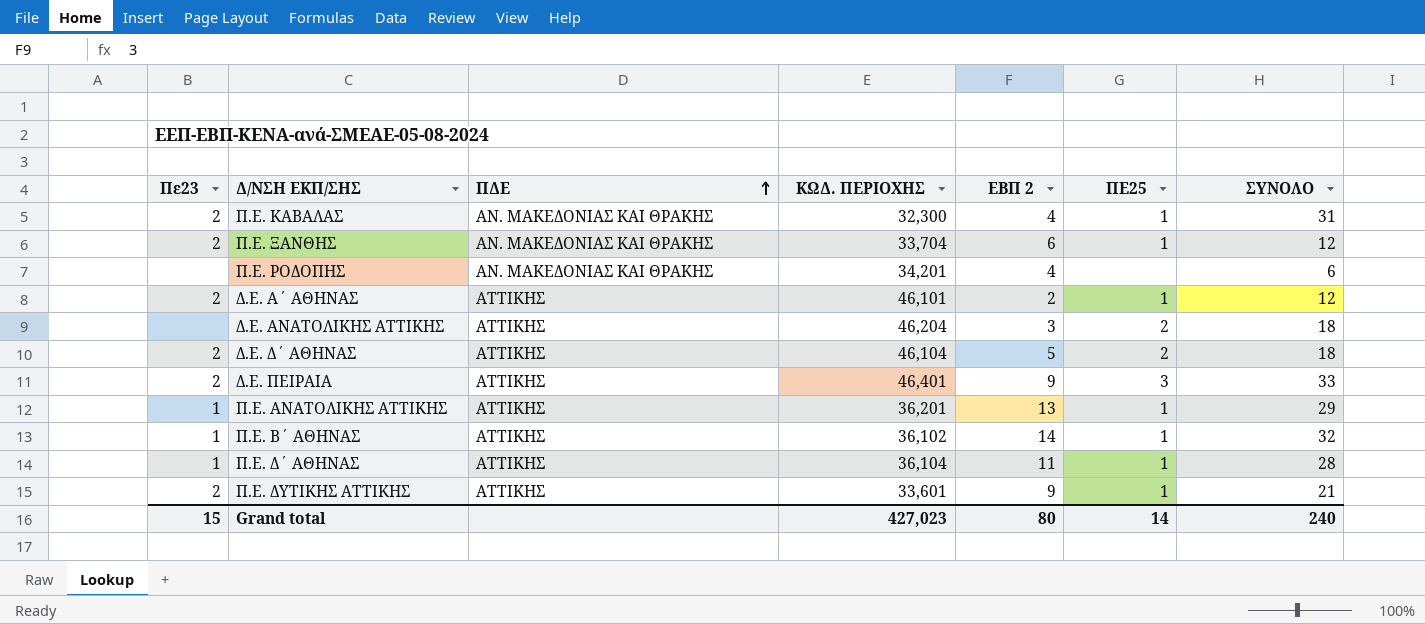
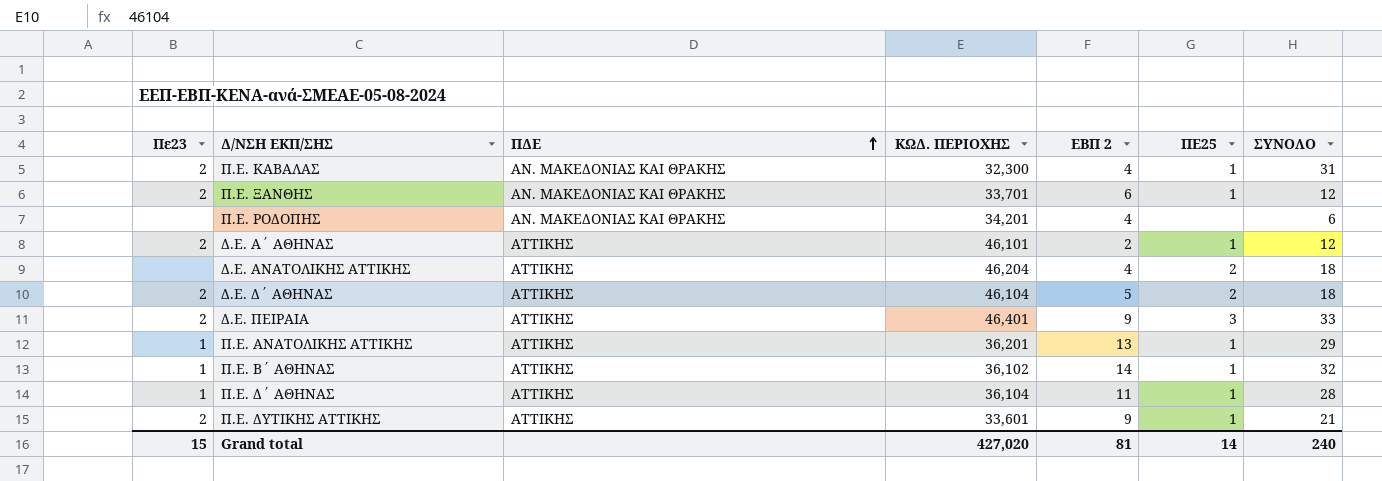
Π.Ε. ΞΑΝΘΗΣ | ΚΩΔ. ΠΕΡΙΟΧΗΣ: 33,704 -> 33,701
Δ.Ε. ΑΝΑΤΟΛΙΚΗΣ ΑΤΤΙΚΗΣ | ΕΒΠ 2: 3 -> 4
Grand total | ΚΩΔ. ΠΕΡΙΟΧΗΣ: 427,023 -> 427,020
Grand total | ΕΒΠ 2: 80 -> 81

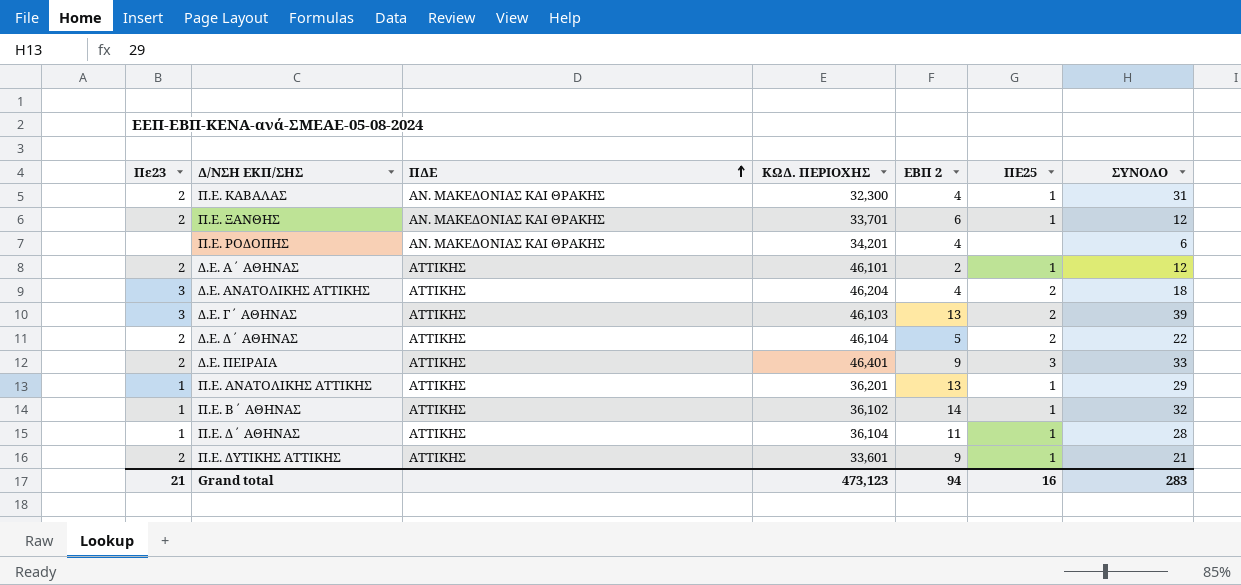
Δ.Ε. ΑΝΑΤΟΛΙΚΗΣ ΑΤΤΙΚΗΣ | Πε23: none -> 3
row Δ.Ε. Γ΄ ΑΘΗΝΑΣ: none -> 3 | ΑΤΤΙΚΗΣ | 46,103 | 13 | 2 | 39
Δ.Ε. Δ΄ ΑΘΗΝΑΣ | ΣΥΝΟΛΟ: 18 -> 22
Grand total | Πε23: 15 -> 21
Grand total | ΚΩΔ. ΠΕΡΙΟΧΗΣ: 427,020 -> 473,123
Grand total | ΕΒΠ 2: 81 -> 94
Grand total | ΠΕ25: 14 -> 16
Grand total | ΣΥΝΟΛΟ: 240 -> 283

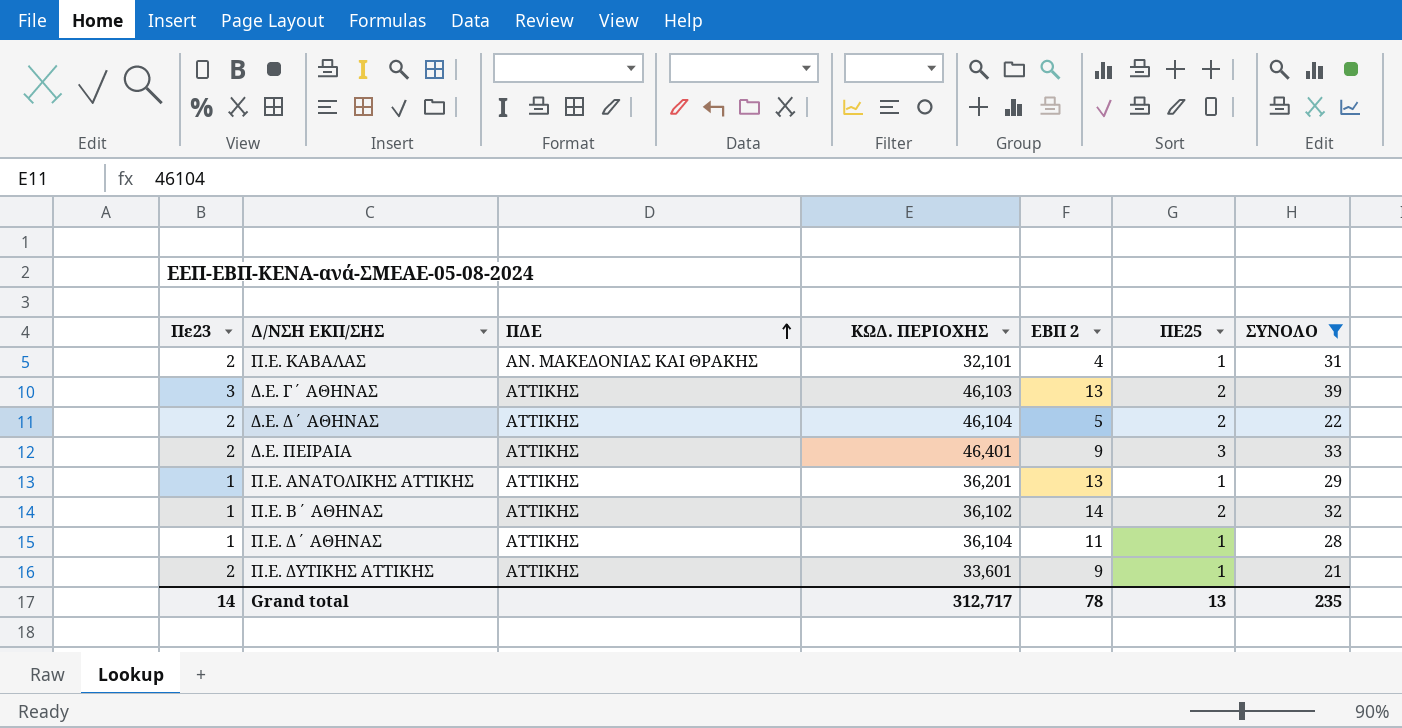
filter: none -> ΣΥΝΟΛΟ >= 21
Π.Ε. ΚΑΒΑΛΑΣ | ΚΩΔ. ΠΕΡΙΟΧΗΣ: 32,300 -> 32,101
Π.Ε. Β΄ ΑΘΗΝΑΣ | ΠΕ25: 1 -> 2
Grand total | Πε23: 21 -> 14
Grand total | ΚΩΔ. ΠΕΡΙΟΧΗΣ: 473,123 -> 312,717
Grand total | ΕΒΠ 2: 94 -> 78
Grand total | ΠΕ25: 16 -> 13
Grand total | ΣΥΝΟΛΟ: 283 -> 235

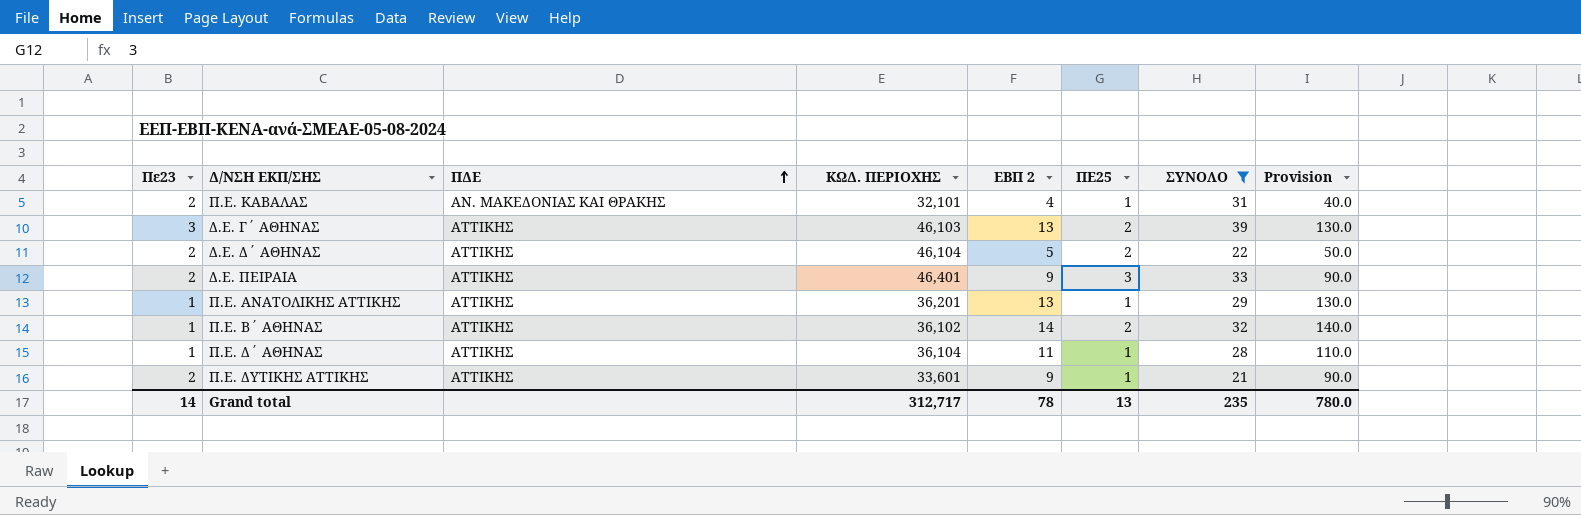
column Provision | formula: none -> [ΕΒΠ 2] * 10

